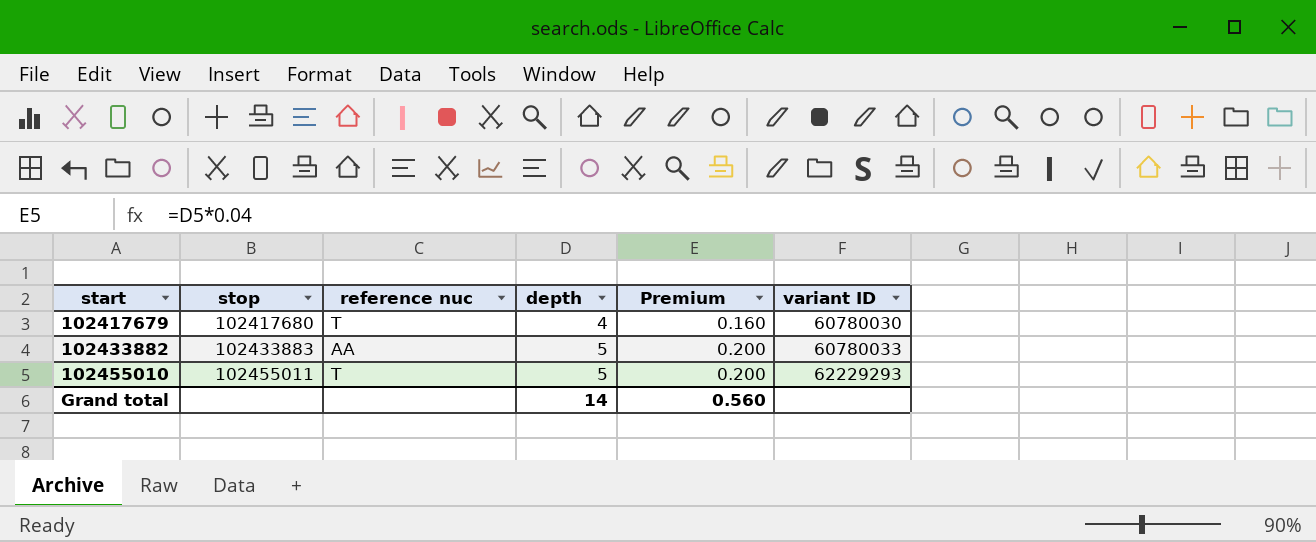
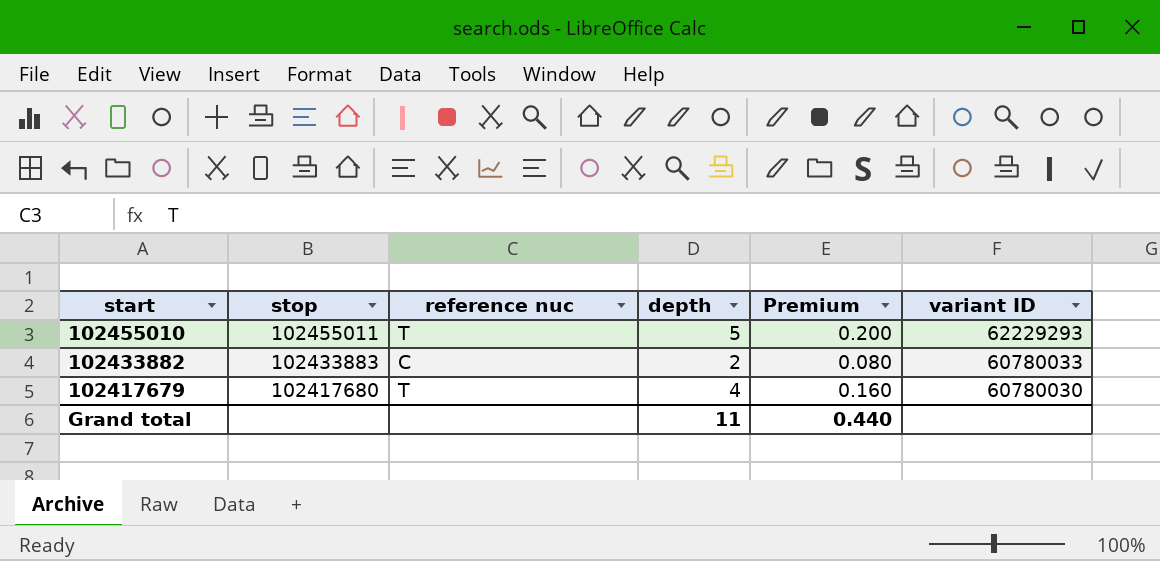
row order: start ascending -> start descending
102433882 | reference nuc: AA -> C
102433882 | depth: 5 -> 2
102433882 | Premium: 0.200 -> 0.080
Grand total | depth: 14 -> 11
Grand total | Premium: 0.560 -> 0.440

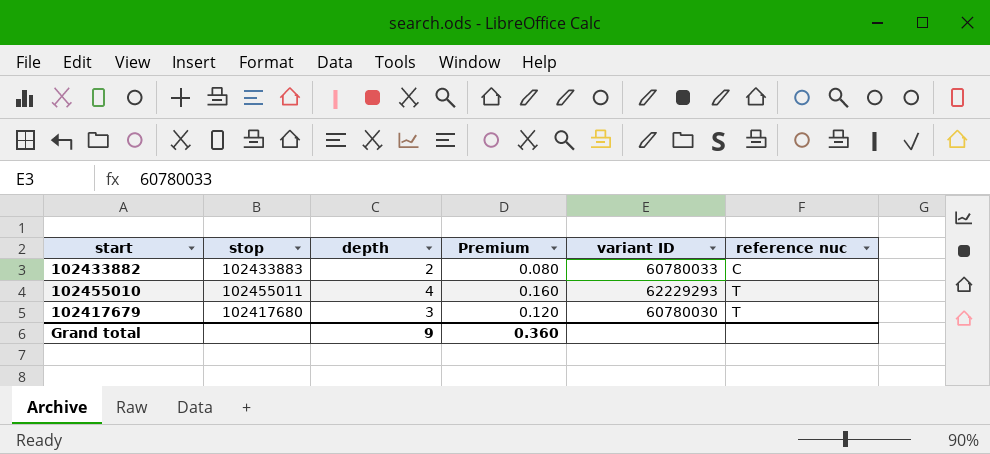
row order: start descending -> reference nuc ascending
column reference nuc | position: 3 -> 6
102455010 | depth: 5 -> 4
102455010 | Premium: 0.200 -> 0.160
102417679 | depth: 4 -> 3
102417679 | Premium: 0.160 -> 0.120
Grand total | depth: 11 -> 9
Grand total | Premium: 0.440 -> 0.360

